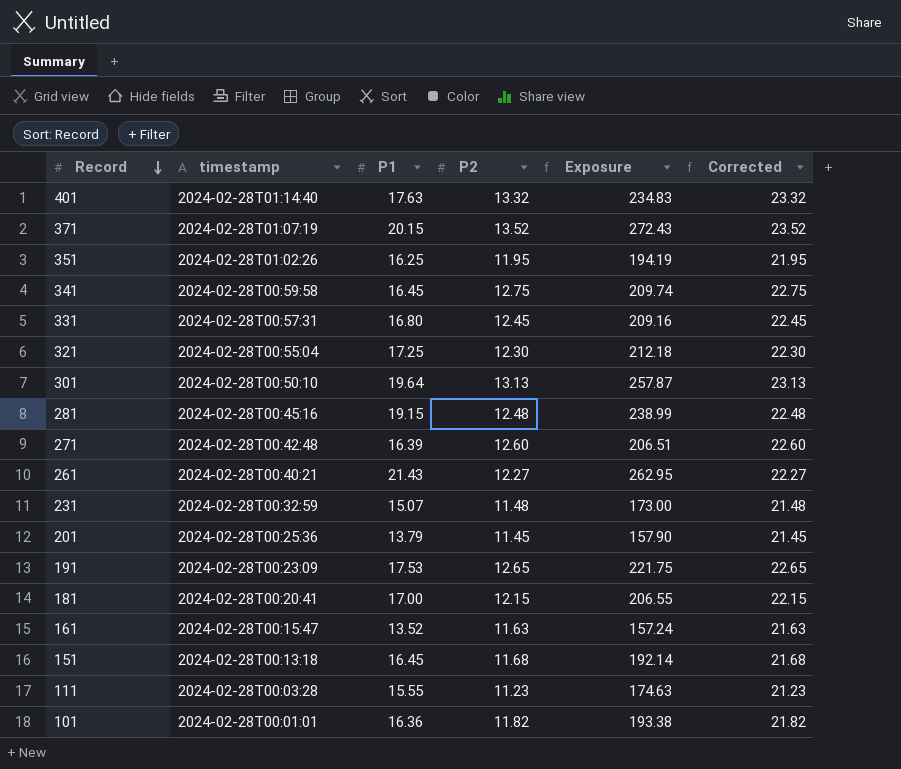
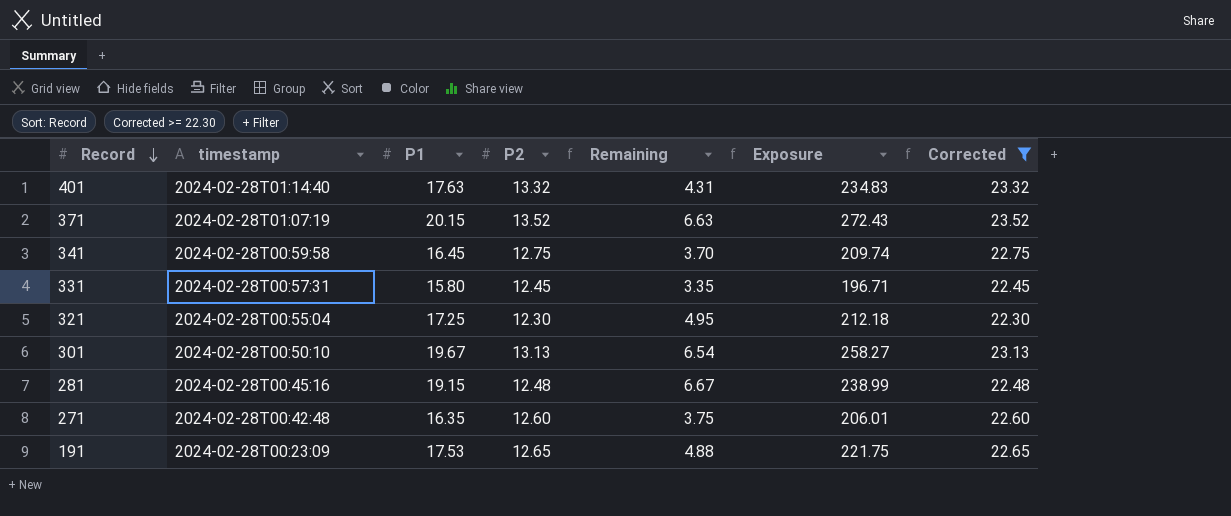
filter: none -> Corrected >= 22.30
column Remaining | formula: none -> [P1] - [P2]
331 | P1: 16.80 -> 15.80
331 | Exposure: 209.16 -> 196.71
301 | P1: 19.64 -> 19.67
301 | Exposure: 257.87 -> 258.27
271 | P1: 16.39 -> 16.35
271 | Exposure: 206.51 -> 206.01

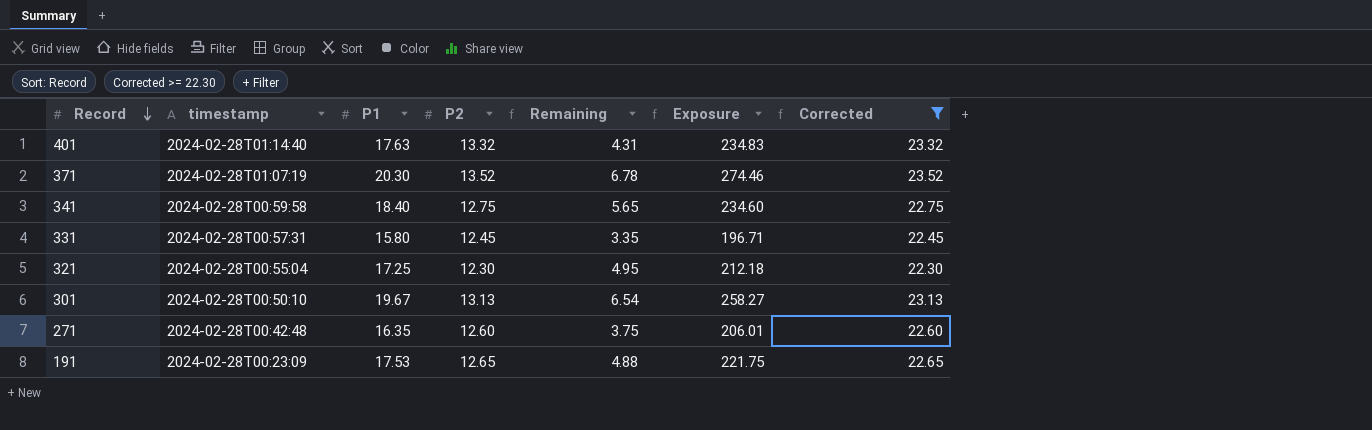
row 281: 2024-02-28T00:45:16 | 19.15 | 12.48 | 6.67 | 238.99 | 22.48 -> none
371 | P1: 20.15 -> 20.30
371 | Remaining: 6.63 -> 6.78
371 | Exposure: 272.43 -> 274.46
341 | P1: 16.45 -> 18.40
341 | Remaining: 3.70 -> 5.65
341 | Exposure: 209.74 -> 234.60

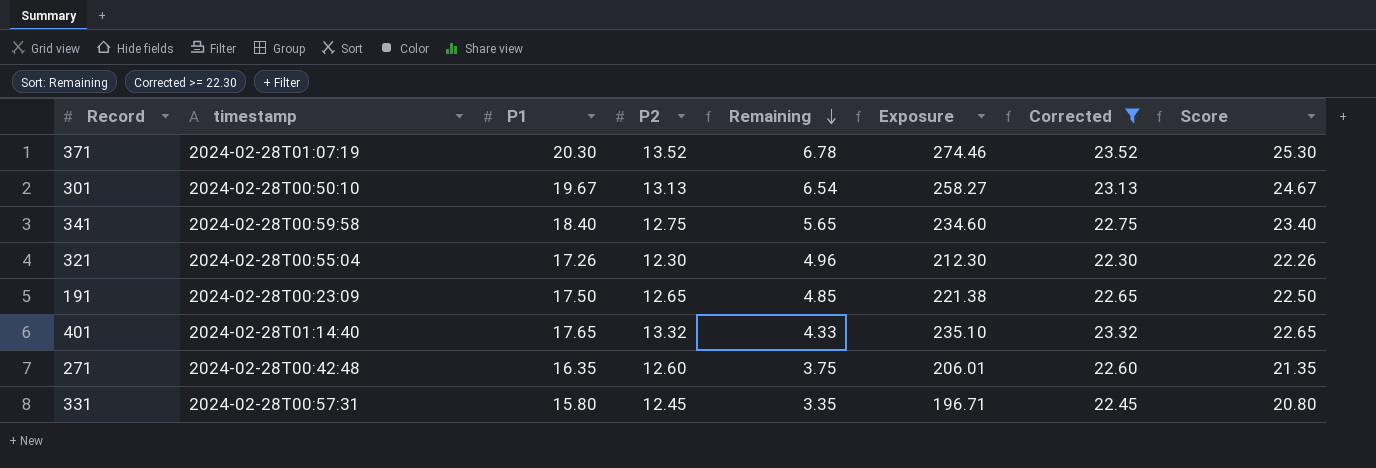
row order: Record descending -> Remaining descending
column Score | formula: none -> [P1] + 5
321 | P1: 17.25 -> 17.26
321 | Remaining: 4.95 -> 4.96
321 | Exposure: 212.18 -> 212.30
191 | P1: 17.53 -> 17.50
191 | Remaining: 4.88 -> 4.85
191 | Exposure: 221.75 -> 221.38
401 | P1: 17.63 -> 17.65
401 | Remaining: 4.31 -> 4.33
401 | Exposure: 234.83 -> 235.10

